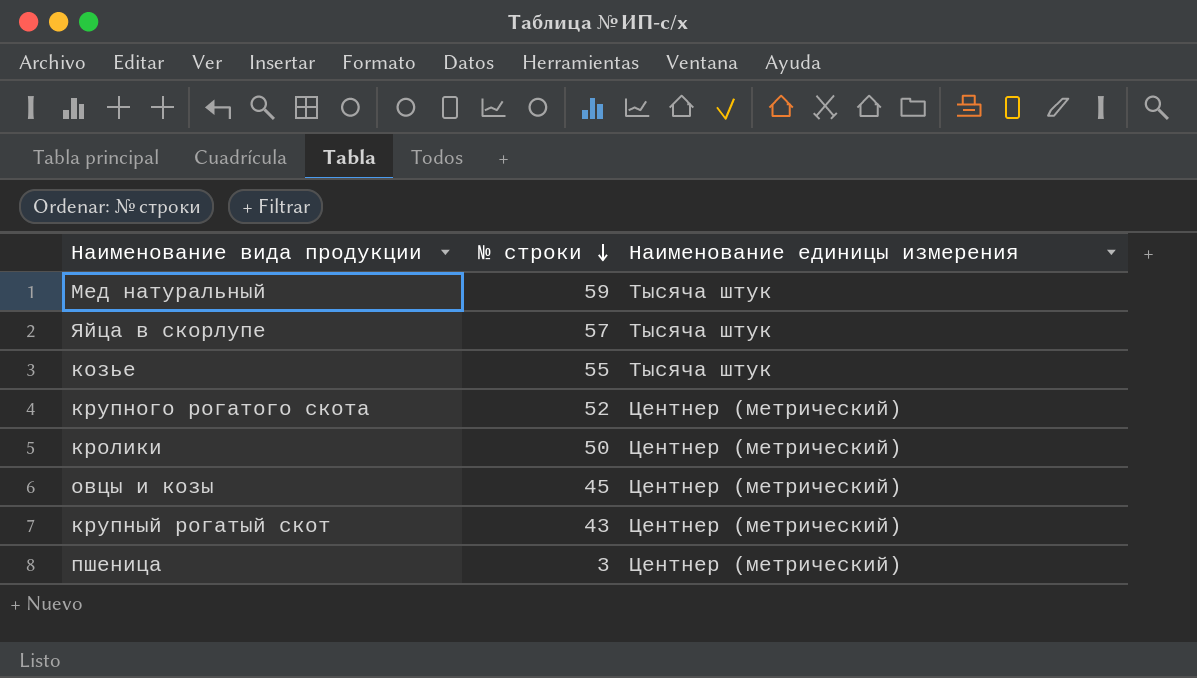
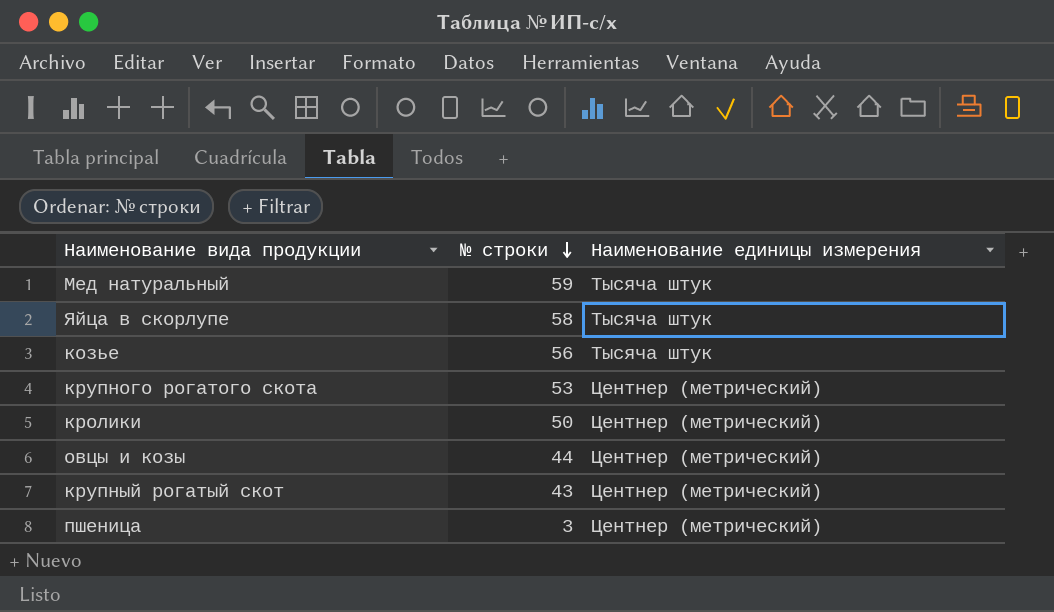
Яйца в скорлупе | № строки: 57 -> 58
козье | № строки: 55 -> 56
крупного рогатого скота | № строки: 52 -> 53
овцы и козы | № строки: 45 -> 44

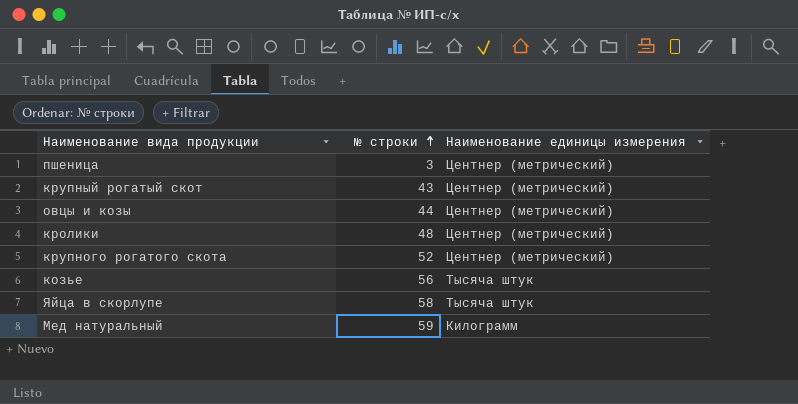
row order: № строки descending -> № строки ascending
кролики | № строки: 50 -> 48
крупного рогатого скота | № строки: 53 -> 52
Мед натуральный | Наименование единицы измерения: Тысяча штук -> Килограмм

